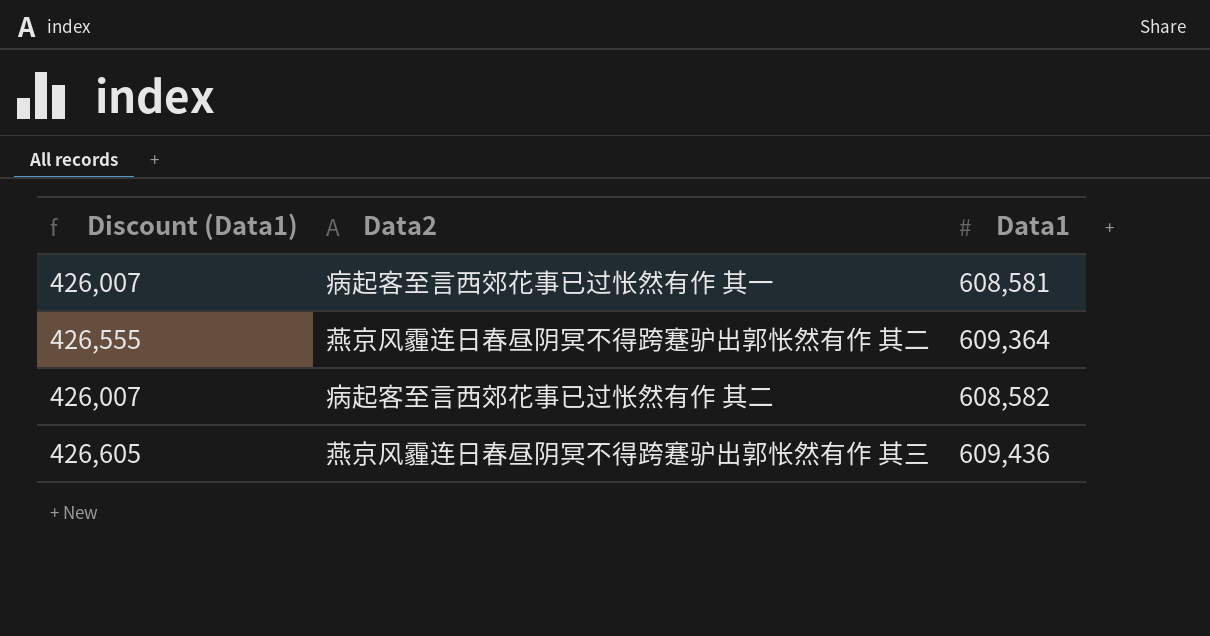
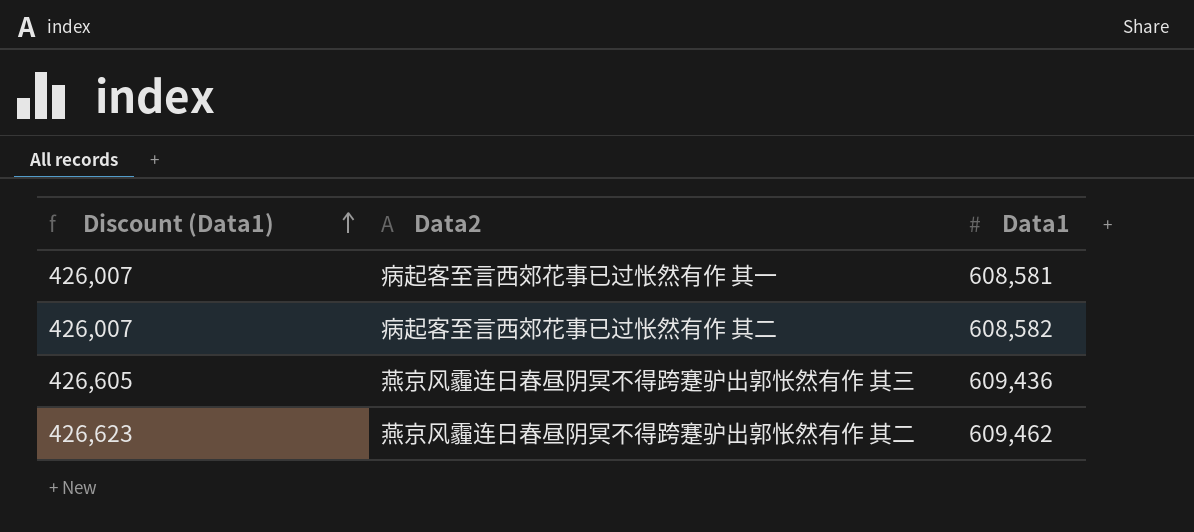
row order: none -> Discount (Data1) ascending
燕京风霾连日春昼阴冥不得跨蹇驴出郭怅然有作 其二 | Discount (Data1): 426,555 -> 426,623
燕京风霾连日春昼阴冥不得跨蹇驴出郭怅然有作 其二 | Data1: 609,364 -> 609,462

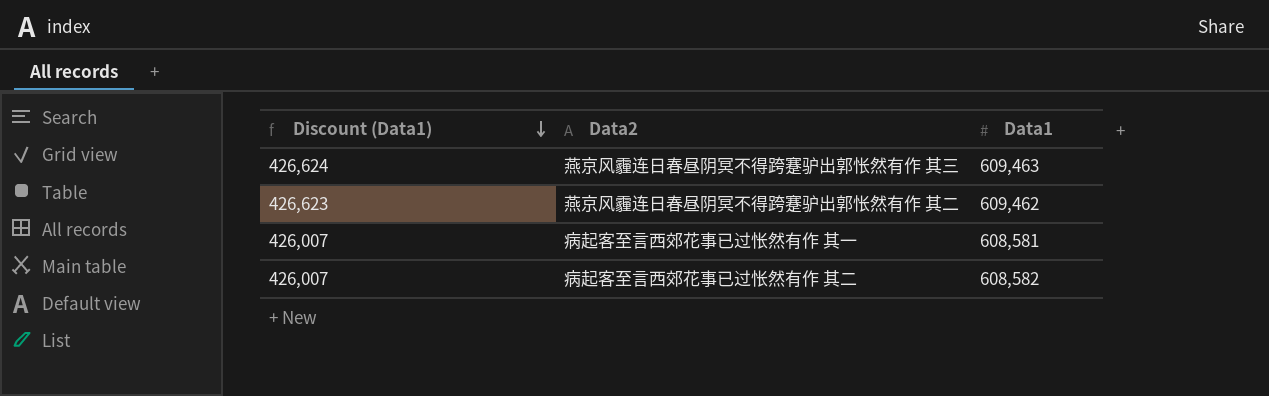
row order: Discount (Data1) ascending -> Discount (Data1) descending
燕京风霾连日春昼阴冥不得跨蹇驴出郭怅然有作 其三 | Discount (Data1): 426,605 -> 426,624
燕京风霾连日春昼阴冥不得跨蹇驴出郭怅然有作 其三 | Data1: 609,436 -> 609,463

